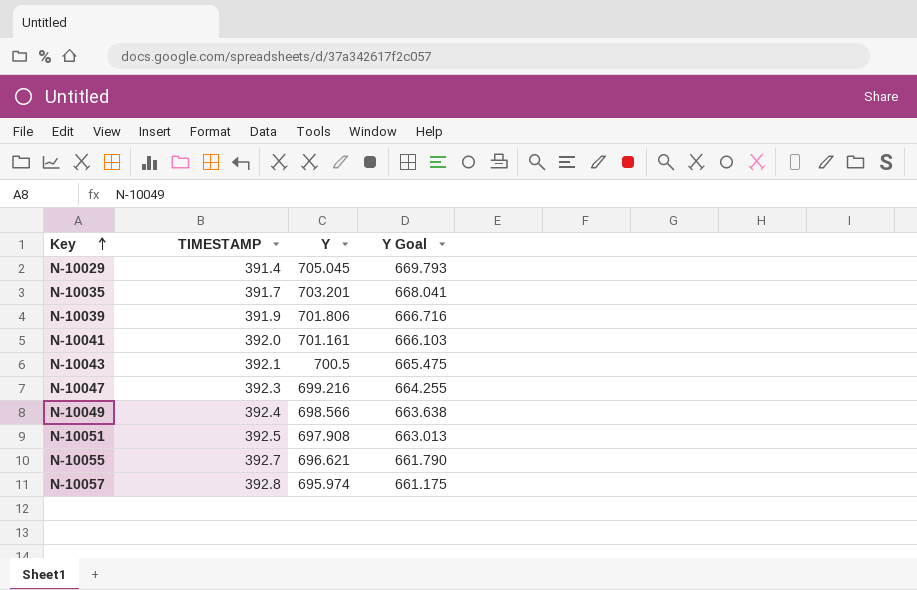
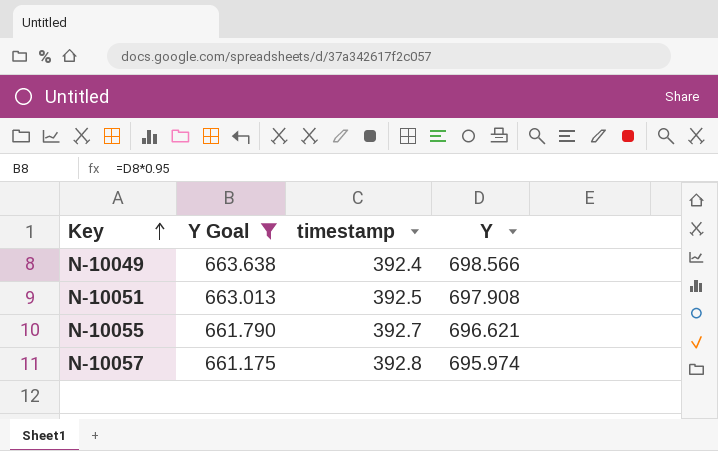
filter: none -> Y Goal <= 663.638
column Y Goal | position: 4 -> 2
column name: TIMESTAMP -> timestamp

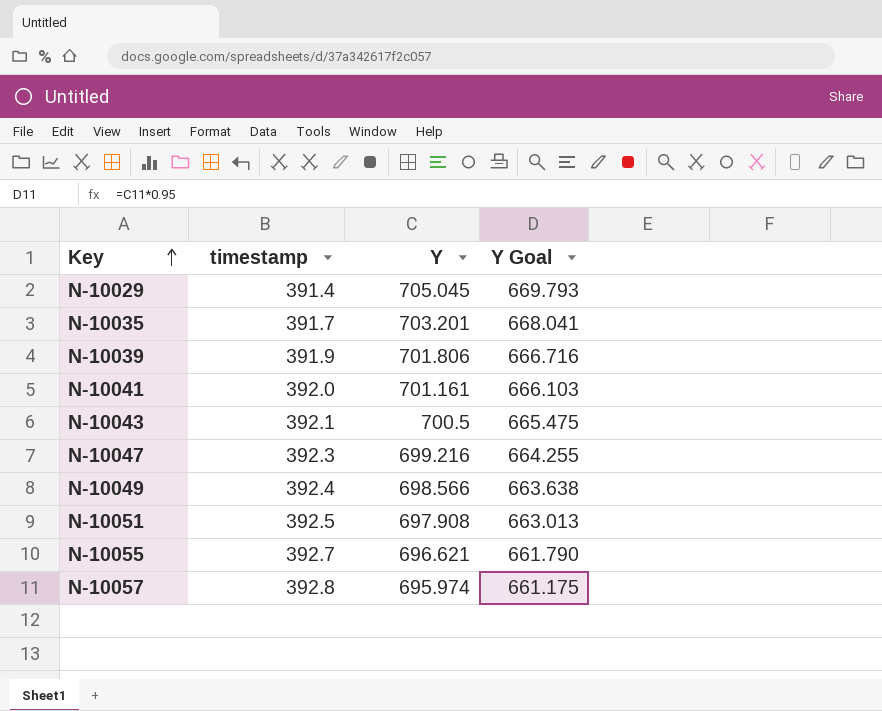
filter: Y Goal <= 663.638 -> none
column Y Goal | position: 2 -> 4

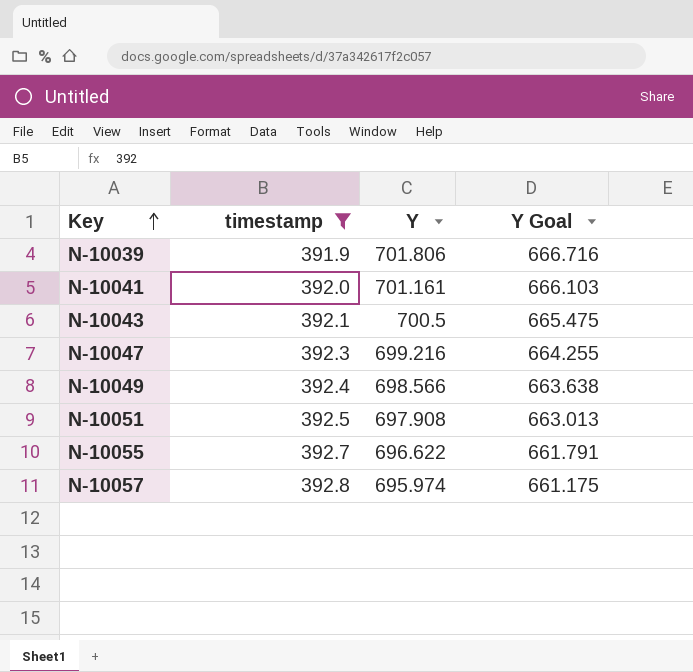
filter: none -> timestamp >= 391.9
N-10055 | Y: 696.621 -> 696.622
N-10055 | Y Goal: 661.790 -> 661.791

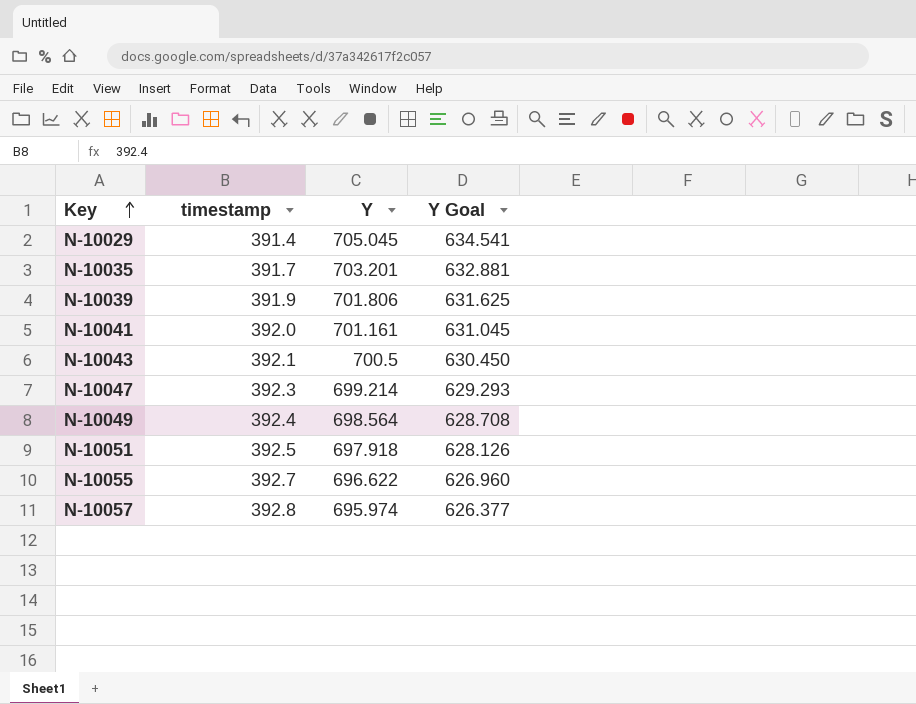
filter: timestamp >= 391.9 -> none
column Y Goal | formula: [Y] * 0.95 -> [Y] * 0.9
N-10047 | Y: 699.216 -> 699.214
N-10049 | Y: 698.566 -> 698.564
N-10051 | Y: 697.908 -> 697.918

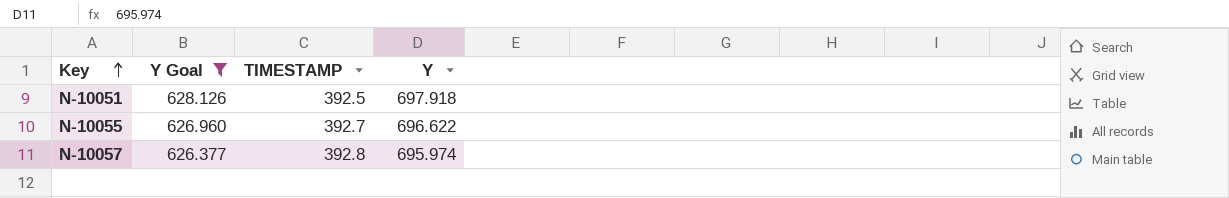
filter: none -> Y Goal <= 628.126
column Y Goal | position: 4 -> 2
column name: timestamp -> TIMESTAMP

